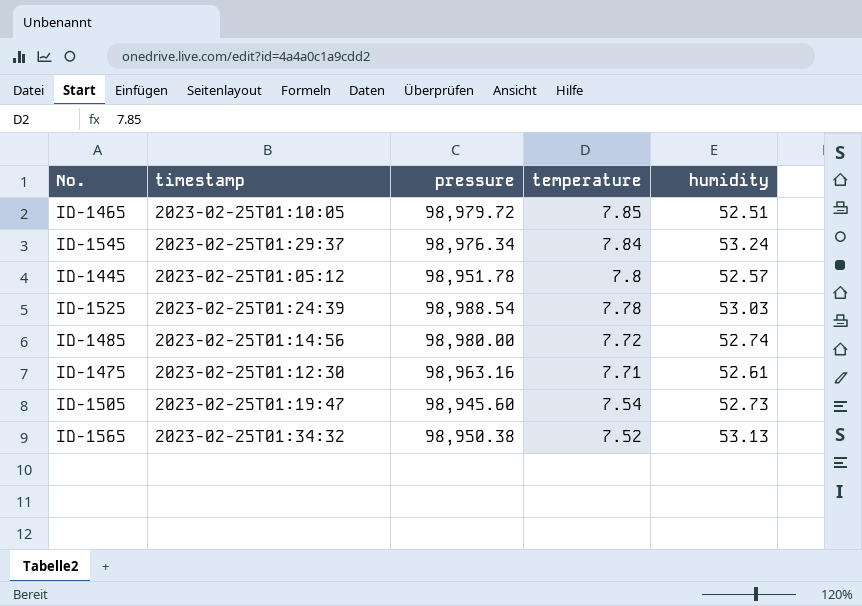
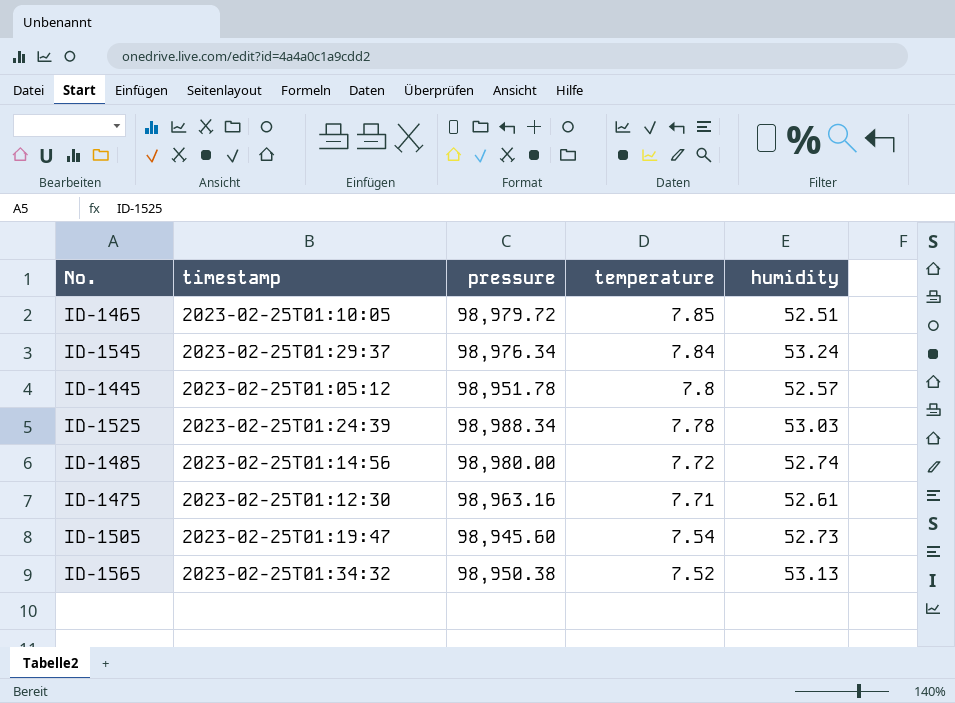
ID-1525 | pressure: 98,988.54 -> 98,988.34

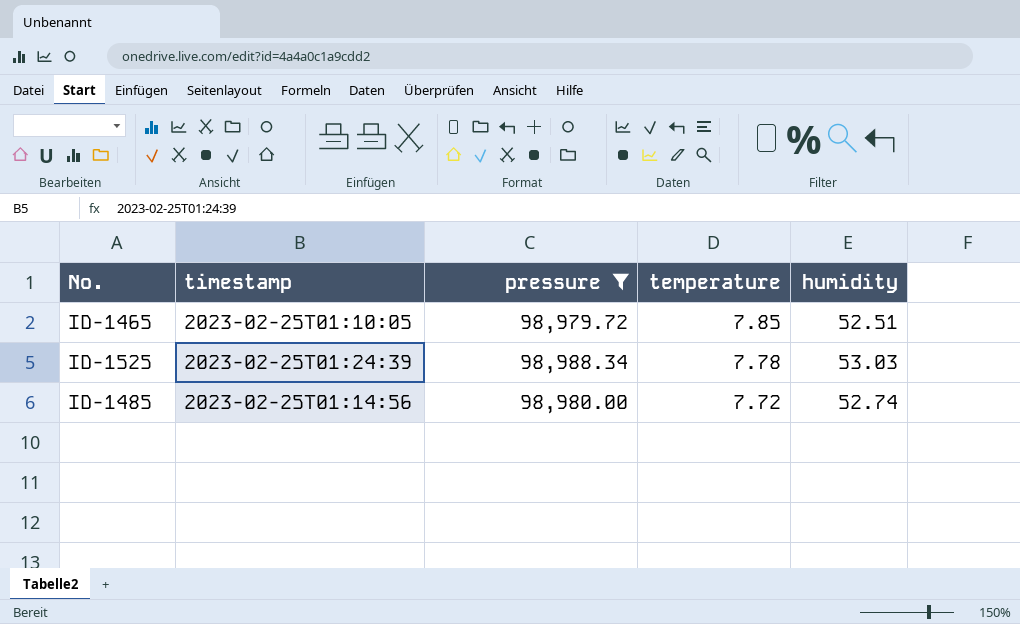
filter: none -> pressure >= 98,979.72

